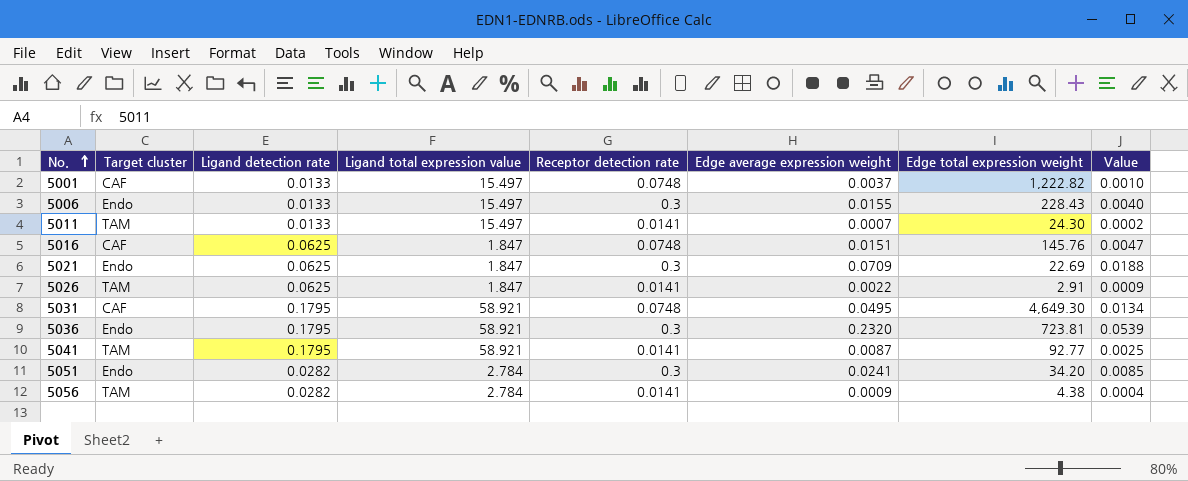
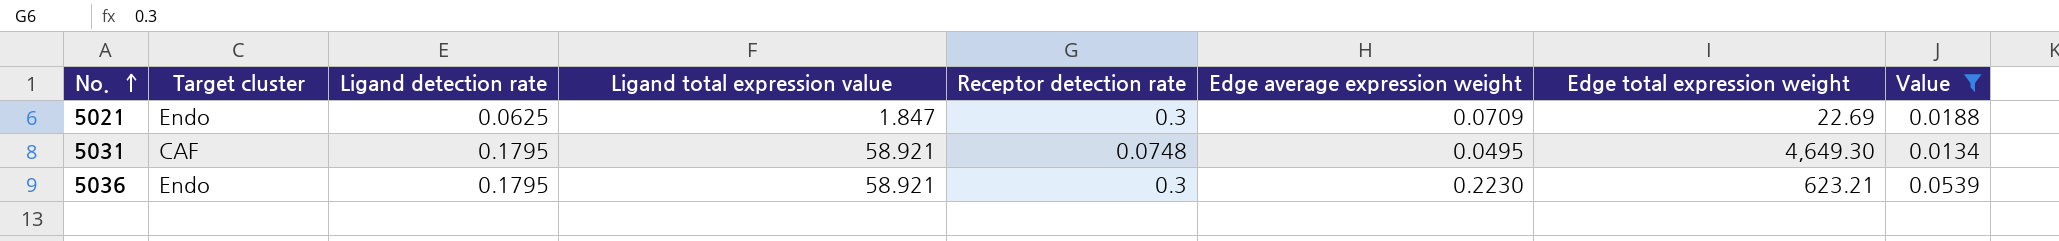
filter: none -> Value >= 0.0134
5036 | Edge average expression weight: 0.2320 -> 0.2230
5036 | Edge total expression weight: 723.81 -> 623.21

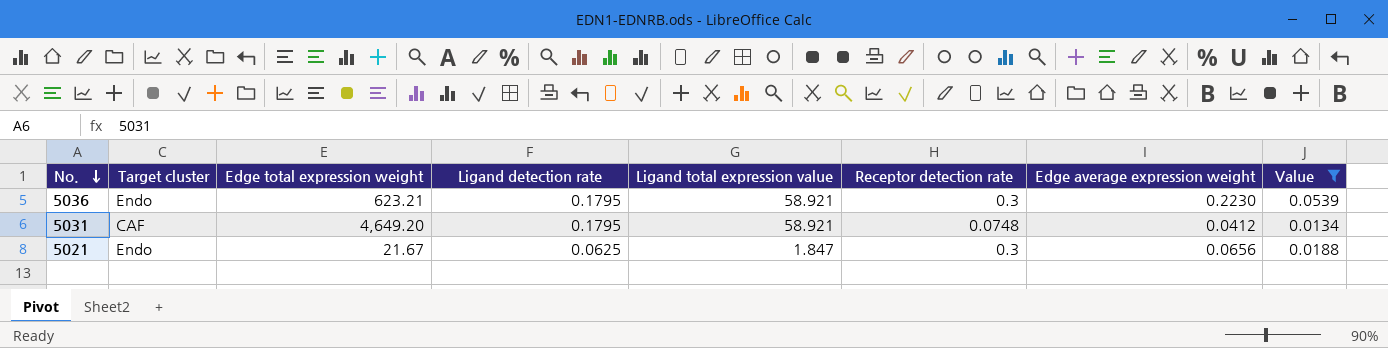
row order: No. ascending -> No. descending
column Edge total expression weight | position: 7 -> 3
5031 | Edge total expression weight: 4,649.30 -> 4,649.20
5031 | Edge average expression weight: 0.0495 -> 0.0412
5021 | Edge total expression weight: 22.69 -> 21.67
5021 | Edge average expression weight: 0.0709 -> 0.0656

